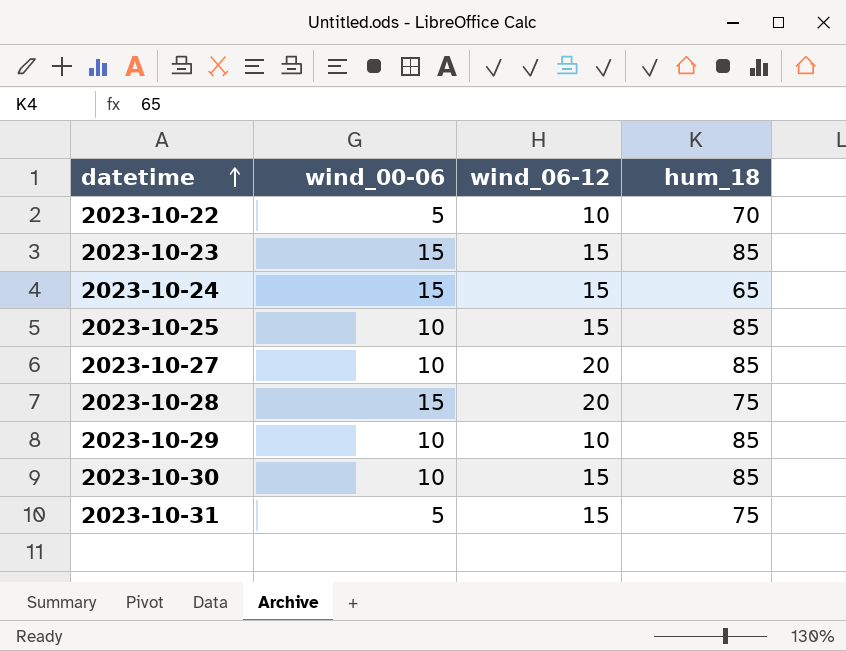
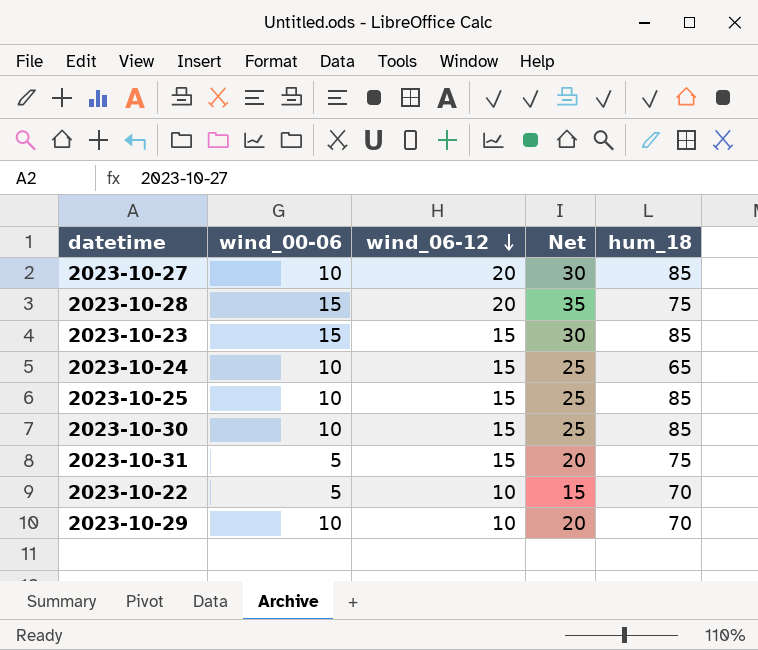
row order: datetime ascending -> wind_06-12 descending
column Net | formula: none -> [wind_00-06] + [wind_06-12]
2023-10-24 | wind_00-06: 15 -> 10
2023-10-29 | hum_18: 85 -> 70

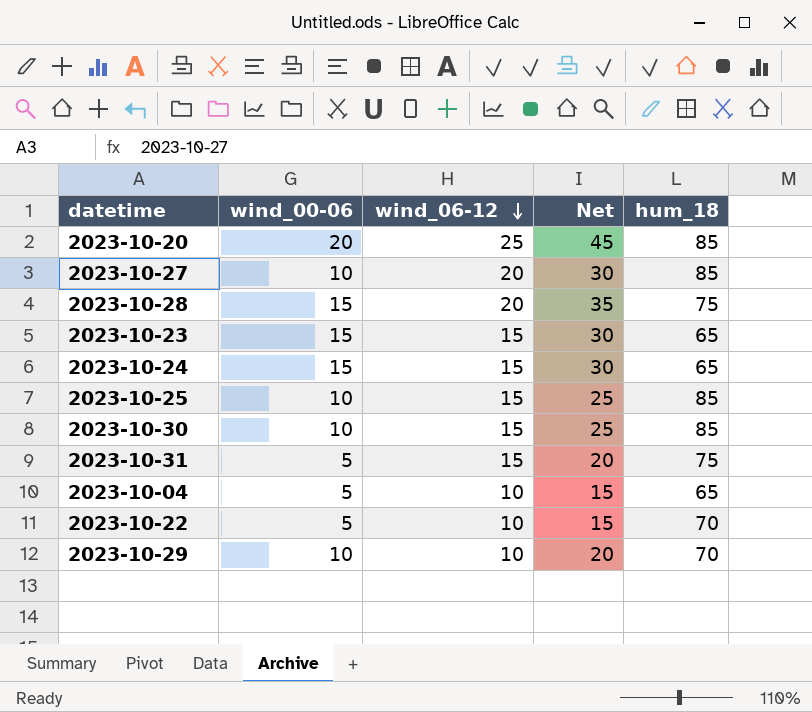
row 2023-10-20: none -> 20 | 25 | 45 | 85
2023-10-23 | hum_18: 85 -> 65
2023-10-24 | wind_00-06: 10 -> 15
2023-10-24 | Net: 25 -> 30
row 2023-10-04: none -> 5 | 10 | 15 | 65

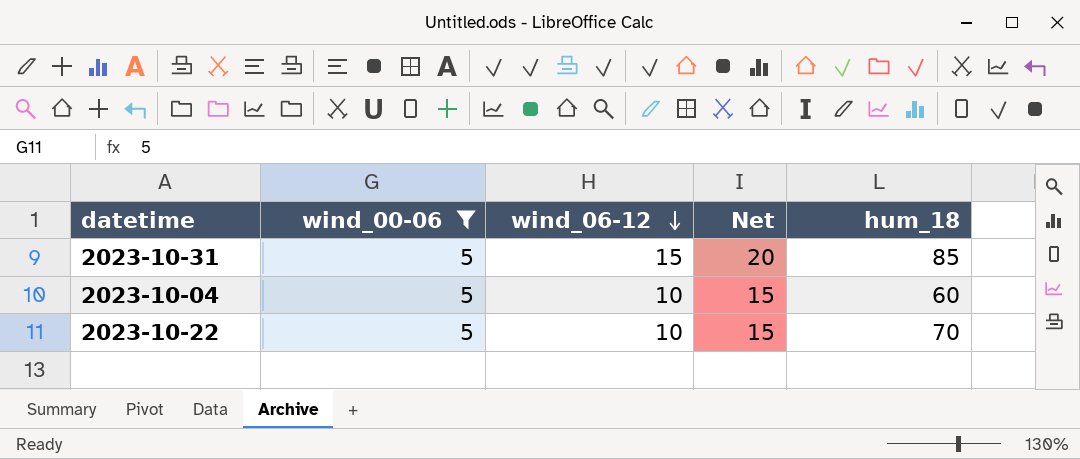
filter: none -> wind_00-06 = 5
2023-10-31 | hum_18: 75 -> 85
2023-10-04 | hum_18: 65 -> 60

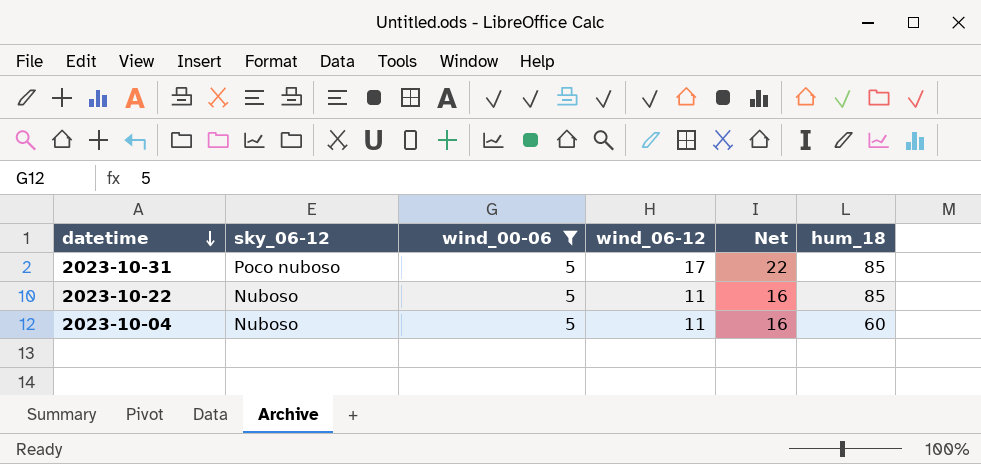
row order: wind_06-12 descending -> datetime descending
column sky_06-12 | position: none -> 2
2023-10-31 | wind_06-12: 15 -> 17
2023-10-31 | Net: 20 -> 22
2023-10-22 | wind_06-12: 10 -> 11
2023-10-22 | Net: 15 -> 16
2023-10-22 | hum_18: 70 -> 85
2023-10-04 | wind_06-12: 10 -> 11
2023-10-04 | Net: 15 -> 16

